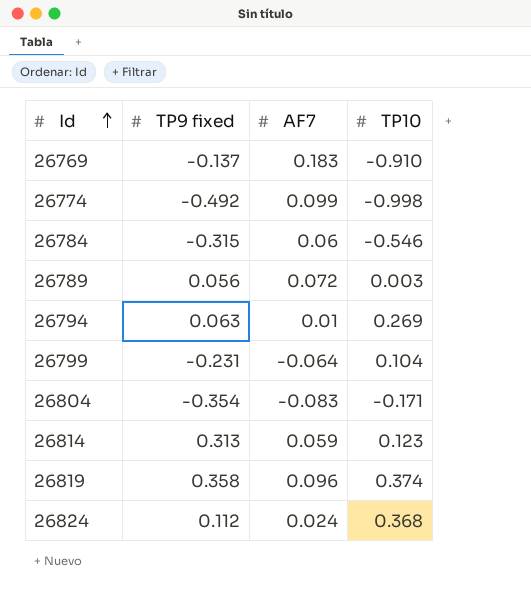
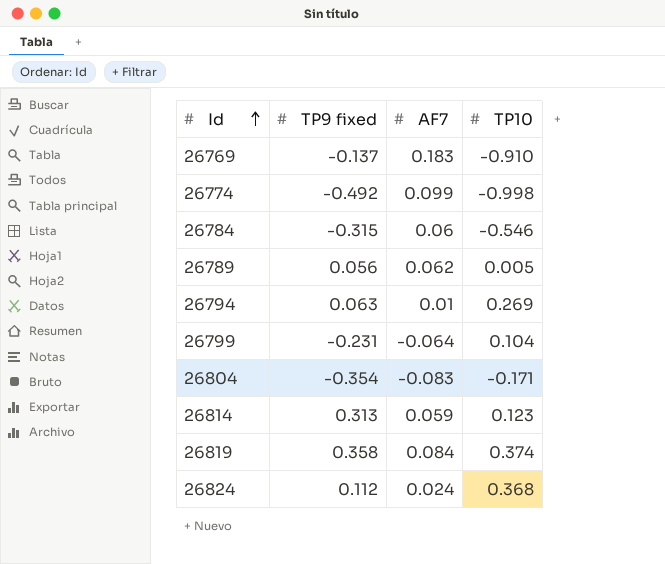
26789 | AF7: 0.072 -> 0.062
26789 | TP10: 0.003 -> 0.005
26819 | AF7: 0.096 -> 0.084

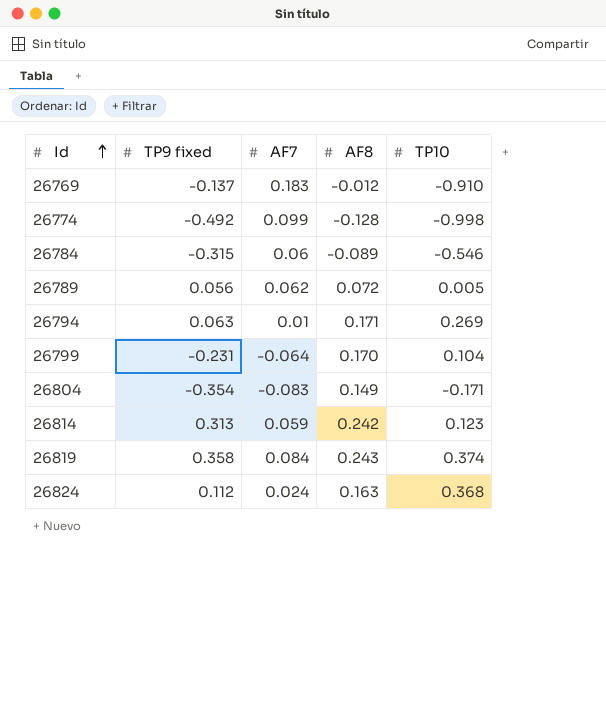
column AF8 | position: none -> 4

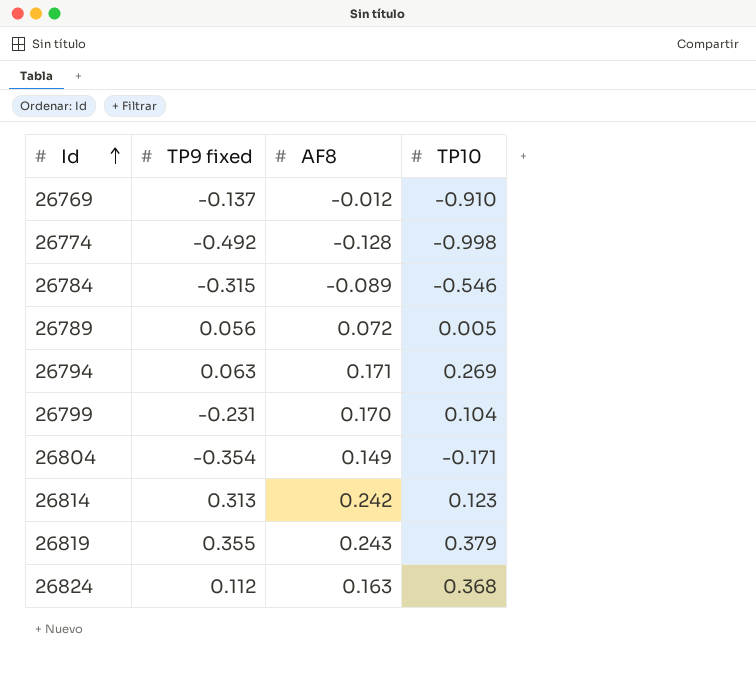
column AF7 | position: 3 -> none
26819 | TP9 fixed: 0.358 -> 0.355
26819 | TP10: 0.374 -> 0.379

